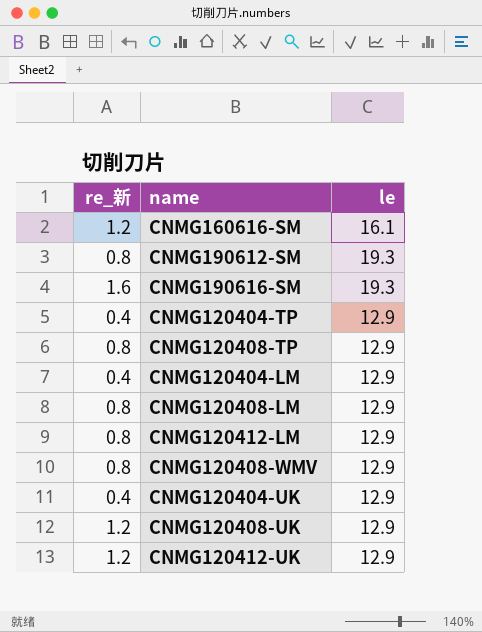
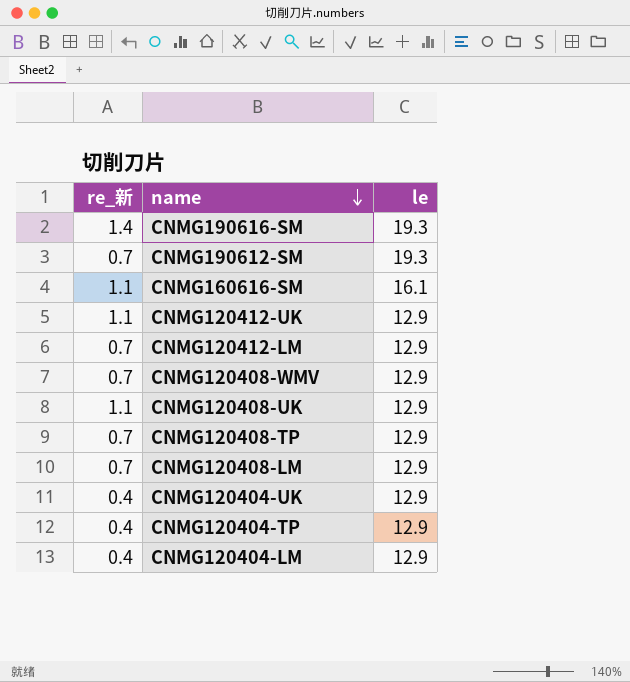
row order: none -> name descending
CNMG190616-SM | re_新: 1.6 -> 1.4
CNMG190612-SM | re_新: 0.8 -> 0.7
CNMG160616-SM | re_新: 1.2 -> 1.1
CNMG120412-UK | re_新: 1.2 -> 1.1
CNMG120412-LM | re_新: 0.8 -> 0.7
CNMG120408-WMV | re_新: 0.8 -> 0.7
CNMG120408-UK | re_新: 1.2 -> 1.1
CNMG120408-TP | re_新: 0.8 -> 0.7
CNMG120408-LM | re_新: 0.8 -> 0.7

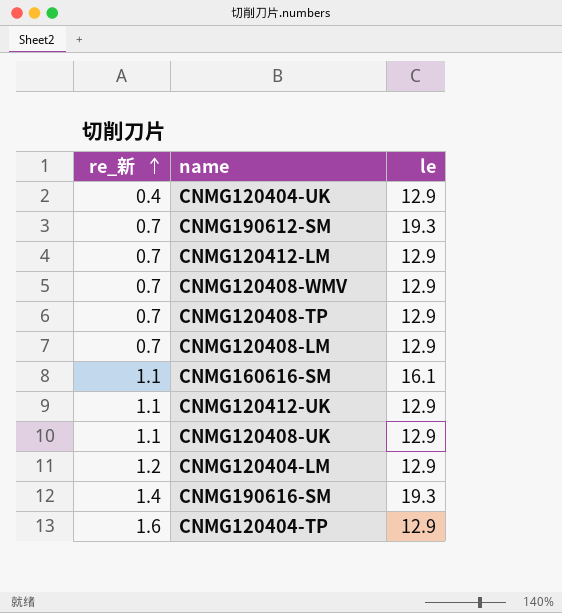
row order: name descending -> re_新 ascending
CNMG120404-LM | re_新: 0.4 -> 1.2
CNMG120404-TP | re_新: 0.4 -> 1.6

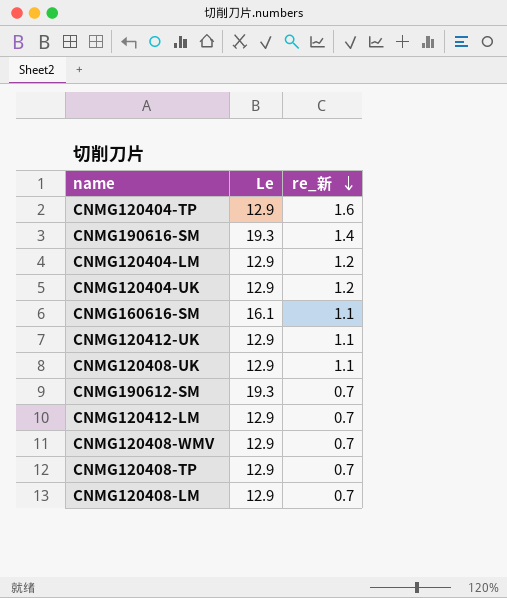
row order: re_新 ascending -> re_新 descending
column name: le -> Le
column re_新 | position: 1 -> 3
CNMG120404-UK | re_新: 0.4 -> 1.2

